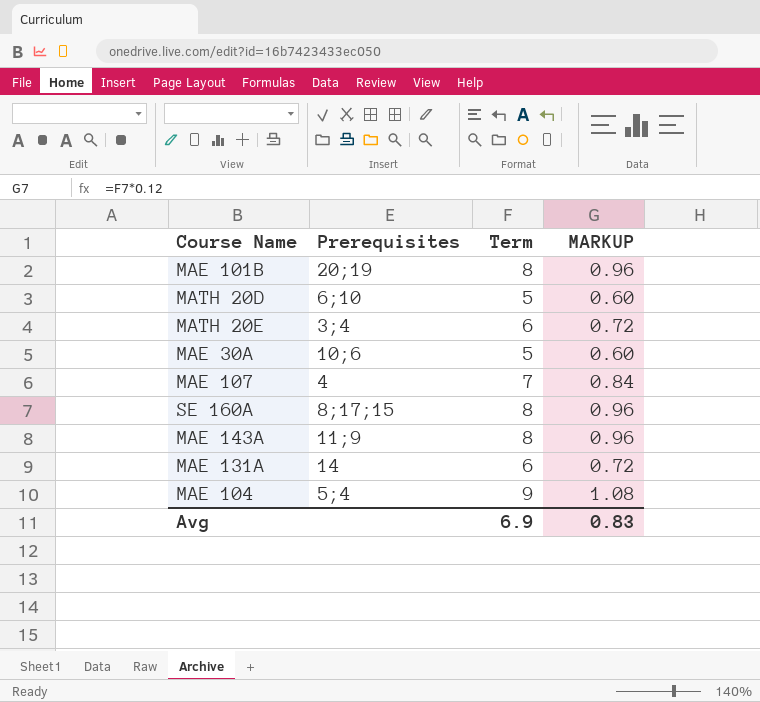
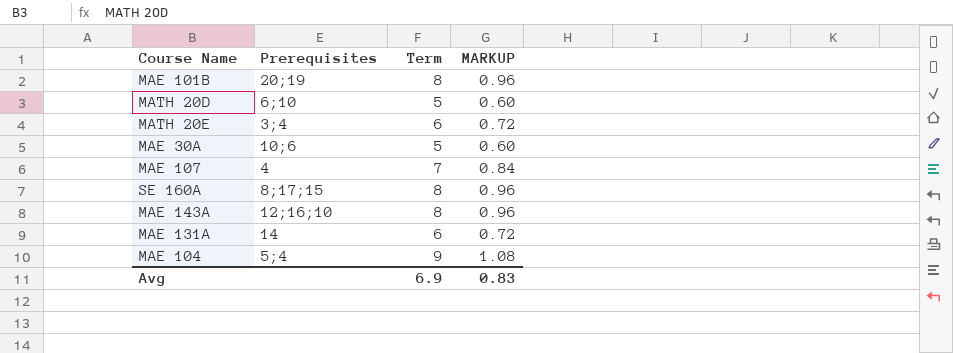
MAE 143A | Prerequisites: 11;9 -> 12;16;10

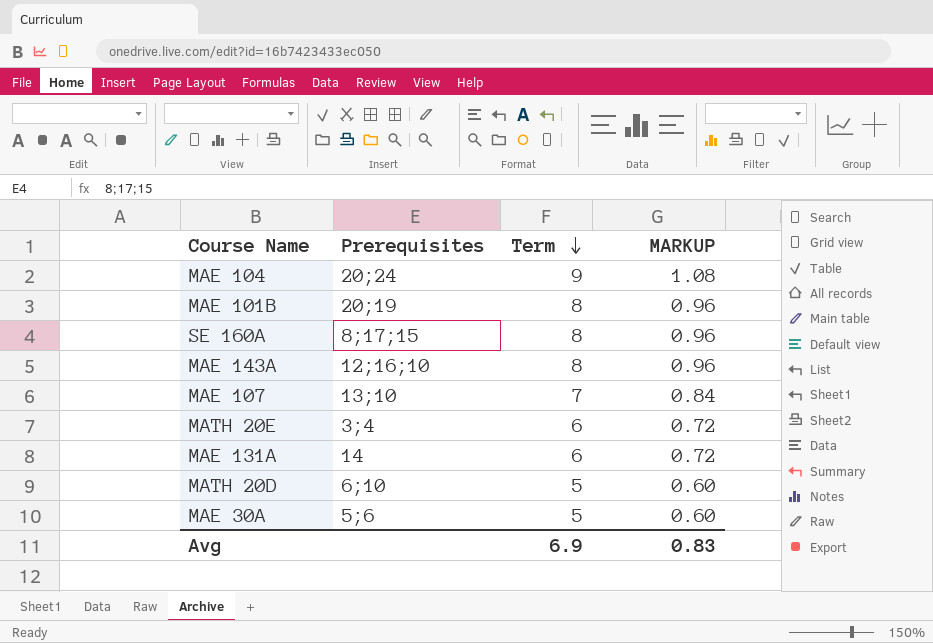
row order: none -> Term descending
MAE 104 | Prerequisites: 5;4 -> 20;24
MAE 107 | Prerequisites: 4 -> 13;10
MAE 30A | Prerequisites: 10;6 -> 5;6

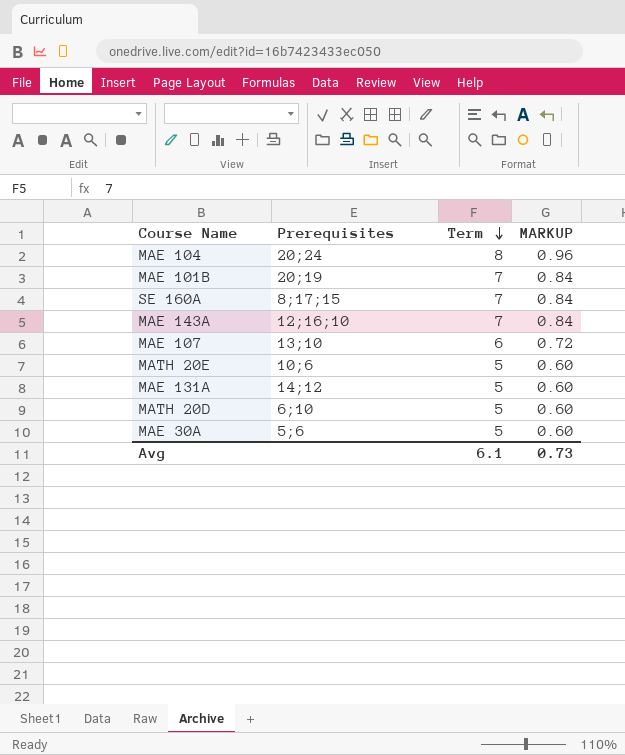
MAE 104 | Term: 9 -> 8
MAE 104 | MARKUP: 1.08 -> 0.96
MAE 101B | Term: 8 -> 7
MAE 101B | MARKUP: 0.96 -> 0.84
SE 160A | Term: 8 -> 7
SE 160A | MARKUP: 0.96 -> 0.84
MAE 143A | Term: 8 -> 7
MAE 143A | MARKUP: 0.96 -> 0.84
MAE 107 | Term: 7 -> 6
MAE 107 | MARKUP: 0.84 -> 0.72
MATH 20E | Prerequisites: 3;4 -> 10;6
MATH 20E | Term: 6 -> 5
MATH 20E | MARKUP: 0.72 -> 0.60
MAE 131A | Prerequisites: 14 -> 14;12
MAE 131A | Term: 6 -> 5
MAE 131A | MARKUP: 0.72 -> 0.60
Avg | Term: 6.9 -> 6.1
Avg | MARKUP: 0.83 -> 0.73

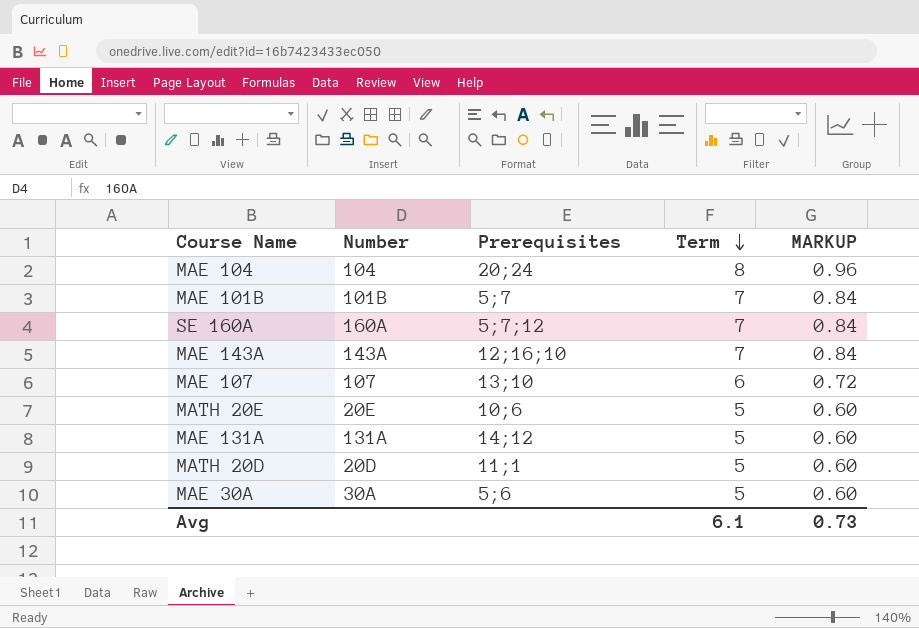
column Number | position: none -> 2
MAE 101B | Prerequisites: 20;19 -> 5;7
SE 160A | Prerequisites: 8;17;15 -> 5;7;12
MATH 20D | Prerequisites: 6;10 -> 11;1

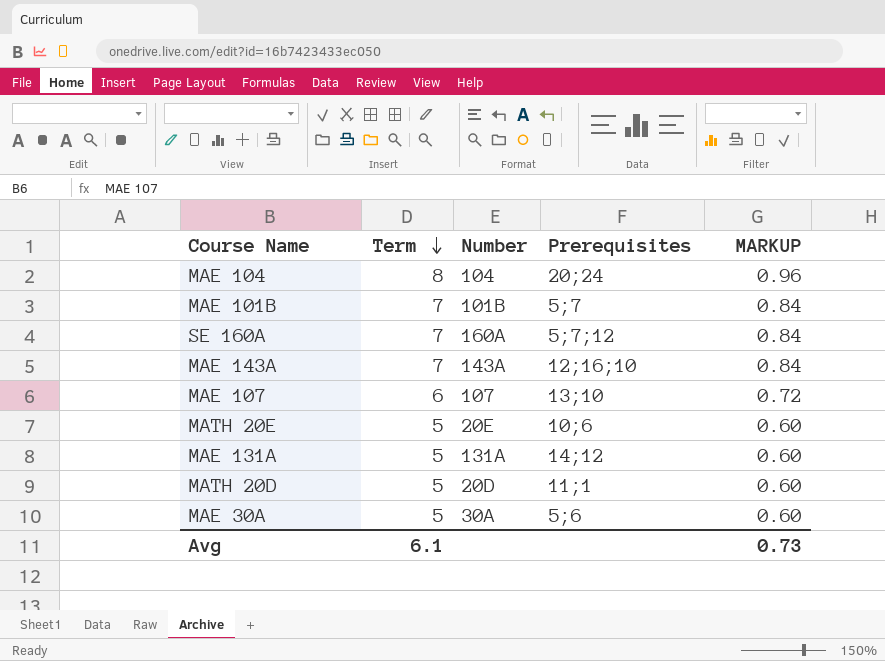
column Term | position: 4 -> 2

